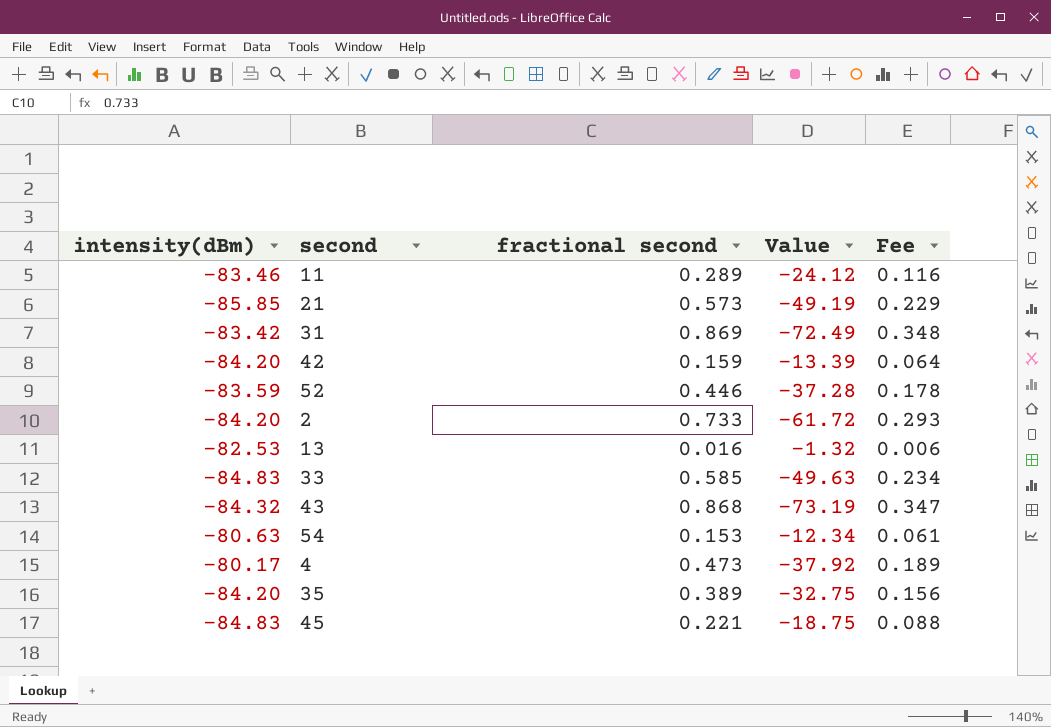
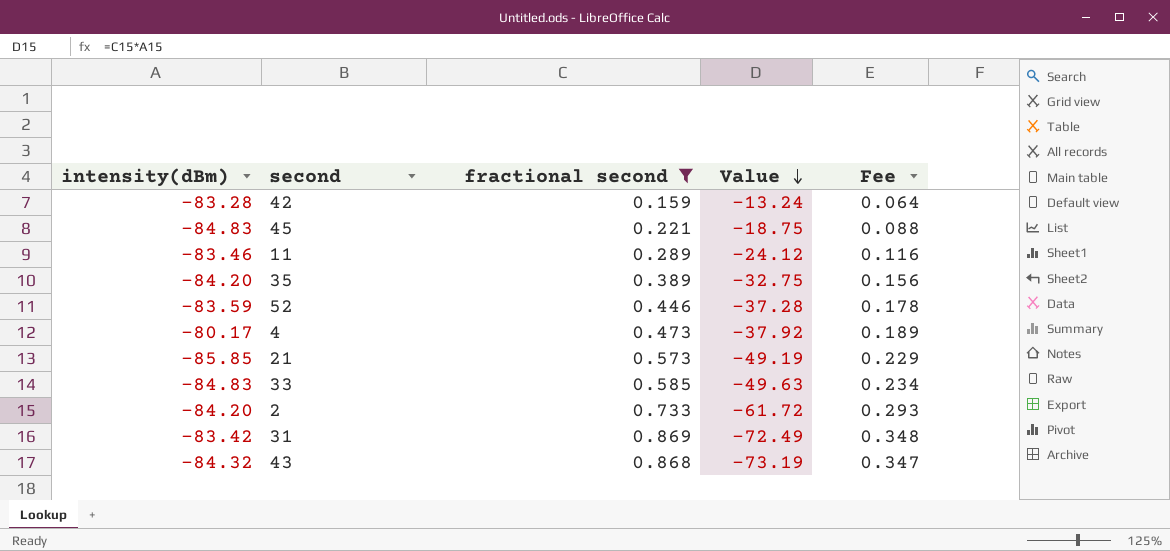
filter: none -> fractional second >= 0.159
row order: none -> Value descending
42 | intensity(dBm): -84.20 -> -83.28
42 | Value: -13.39 -> -13.24

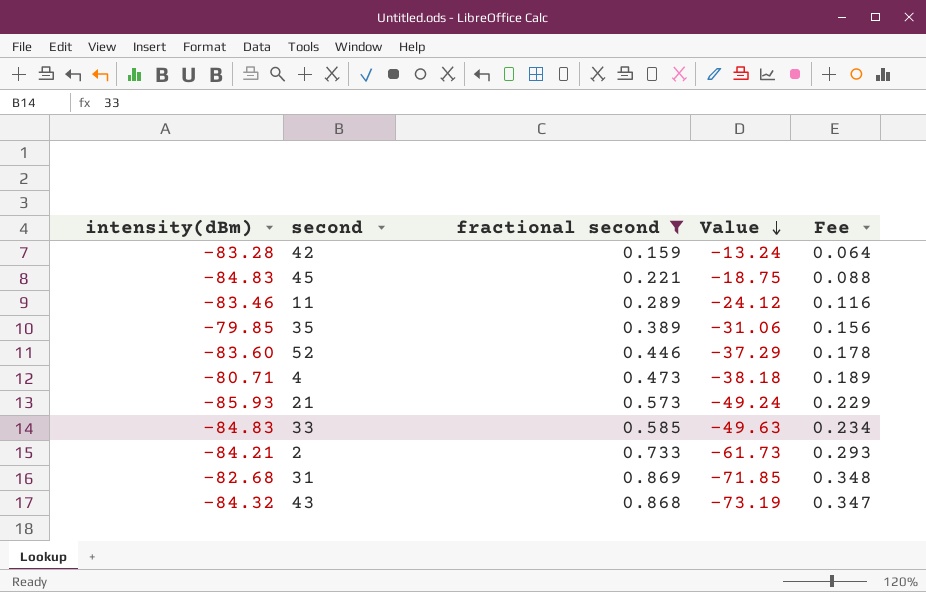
35 | intensity(dBm): -84.20 -> -79.85
35 | Value: -32.75 -> -31.06
52 | intensity(dBm): -83.59 -> -83.60
52 | Value: -37.28 -> -37.29
4 | intensity(dBm): -80.17 -> -80.71
4 | Value: -37.92 -> -38.18
21 | intensity(dBm): -85.85 -> -85.93
21 | Value: -49.19 -> -49.24
2 | intensity(dBm): -84.20 -> -84.21
2 | Value: -61.72 -> -61.73
31 | intensity(dBm): -83.42 -> -82.68
31 | Value: -72.49 -> -71.85

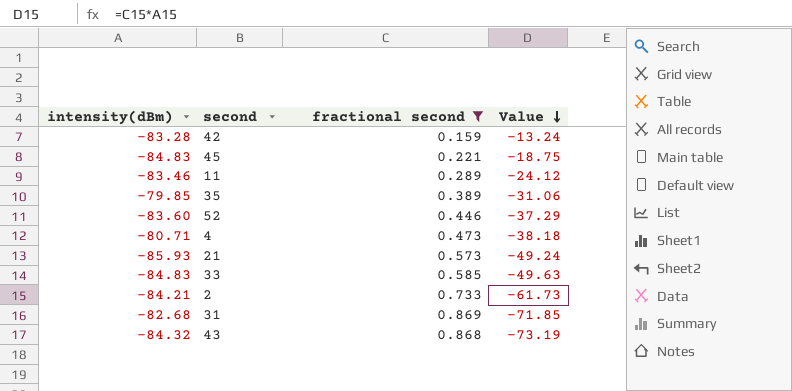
column Fee | formula: [fractional second] * 0.4 -> none

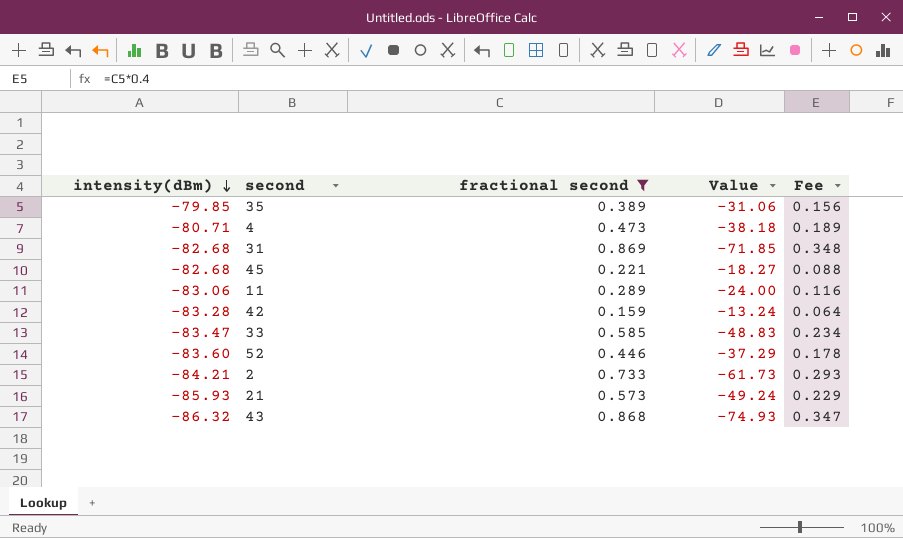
row order: Value descending -> intensity(dBm) descending
column Fee | formula: none -> [fractional second] * 0.4
45 | intensity(dBm): -84.83 -> -82.68
45 | Value: -18.75 -> -18.27
11 | intensity(dBm): -83.46 -> -83.06
11 | Value: -24.12 -> -24.00
33 | intensity(dBm): -84.83 -> -83.47
33 | Value: -49.63 -> -48.83
43 | intensity(dBm): -84.32 -> -86.32
43 | Value: -73.19 -> -74.93

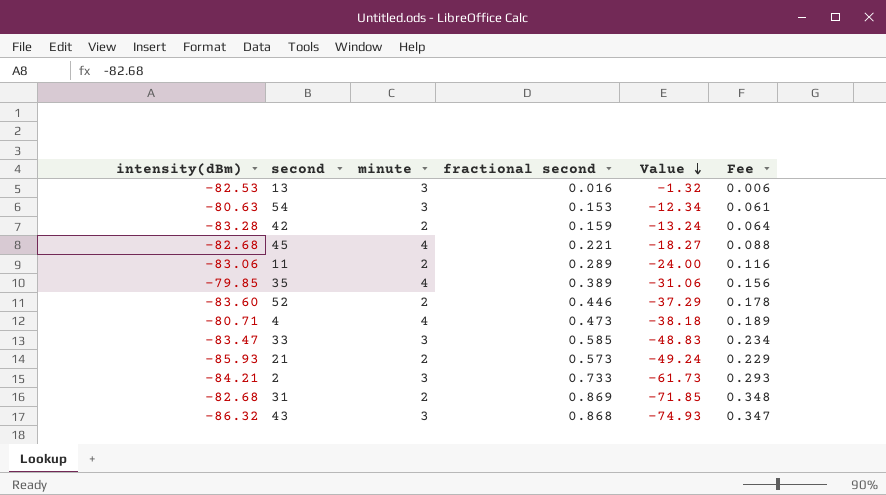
filter: fractional second >= 0.159 -> none
row order: intensity(dBm) descending -> Value descending
column minute | position: none -> 3

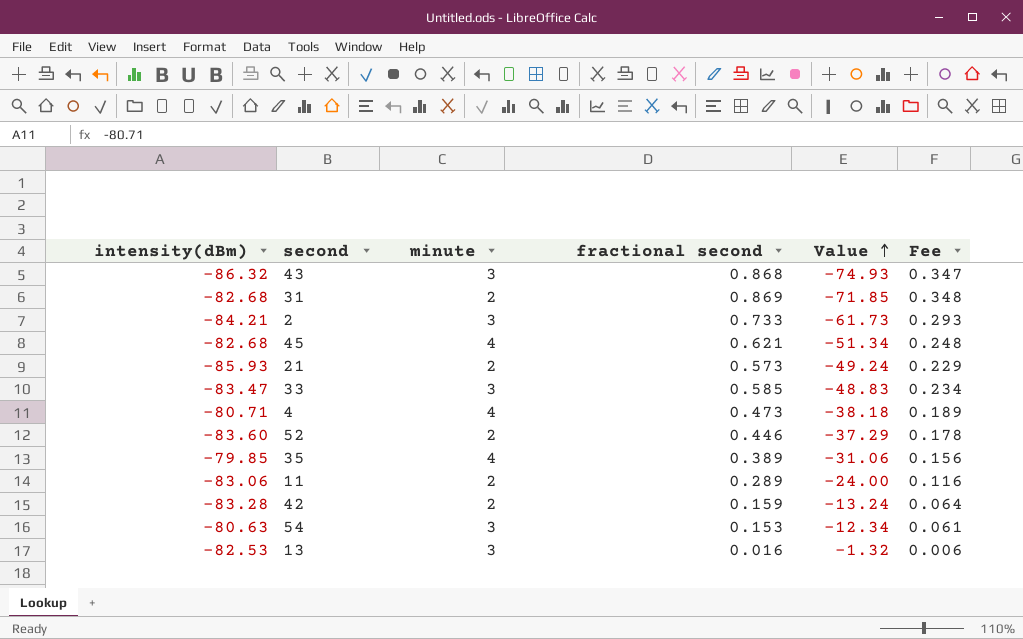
row order: Value descending -> Value ascending
45 | fractional second: 0.221 -> 0.621
45 | Value: -18.27 -> -51.34
45 | Fee: 0.088 -> 0.248

